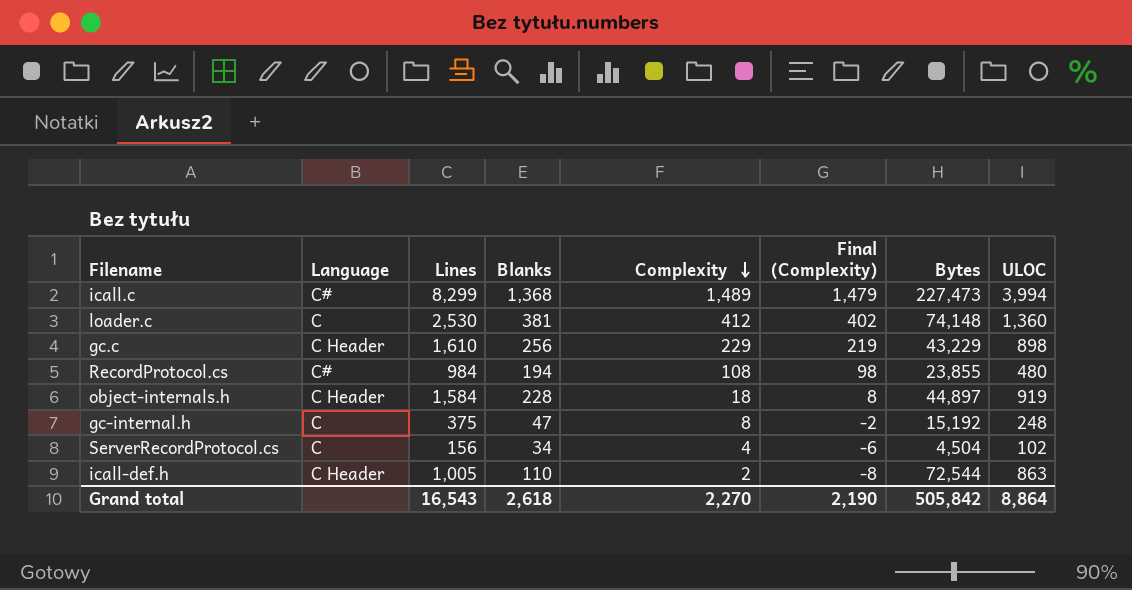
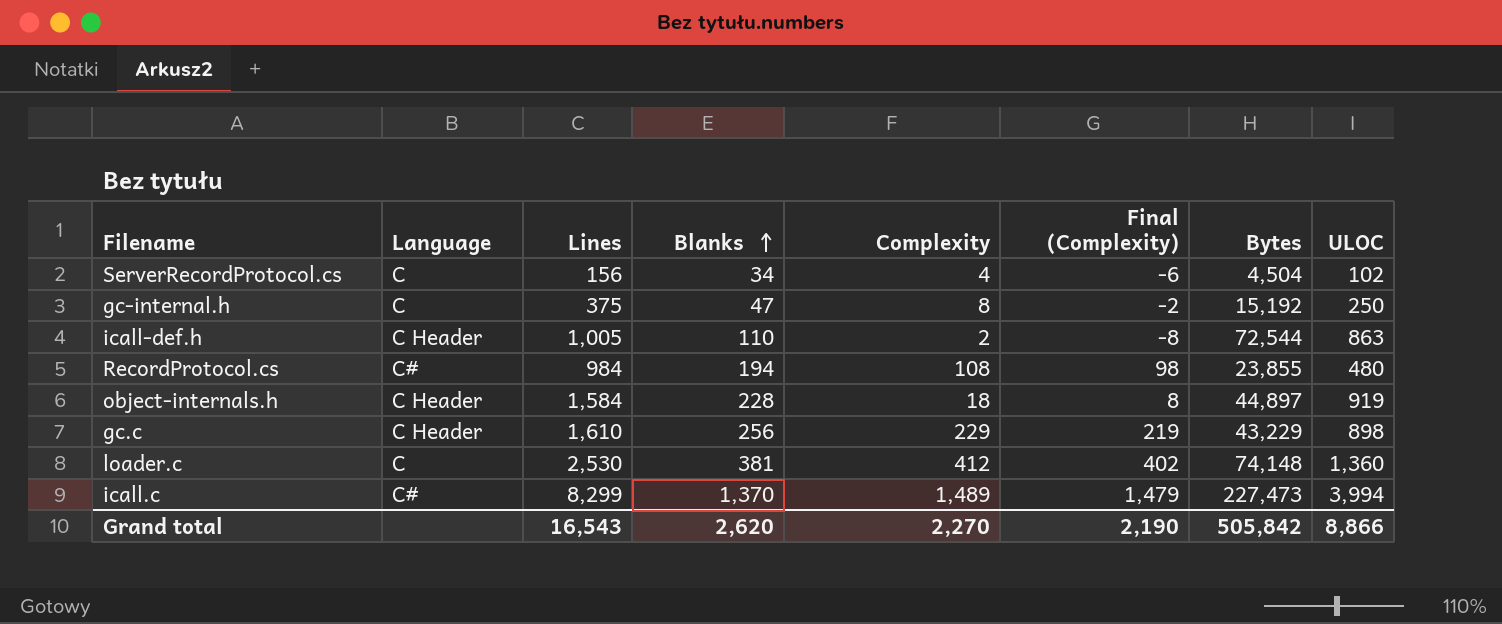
row order: Complexity descending -> Blanks ascending
gc-internal.h | ULOC: 248 -> 250
icall.c | Blanks: 1,368 -> 1,370
Grand total | Blanks: 2,618 -> 2,620
Grand total | ULOC: 8,864 -> 8,866

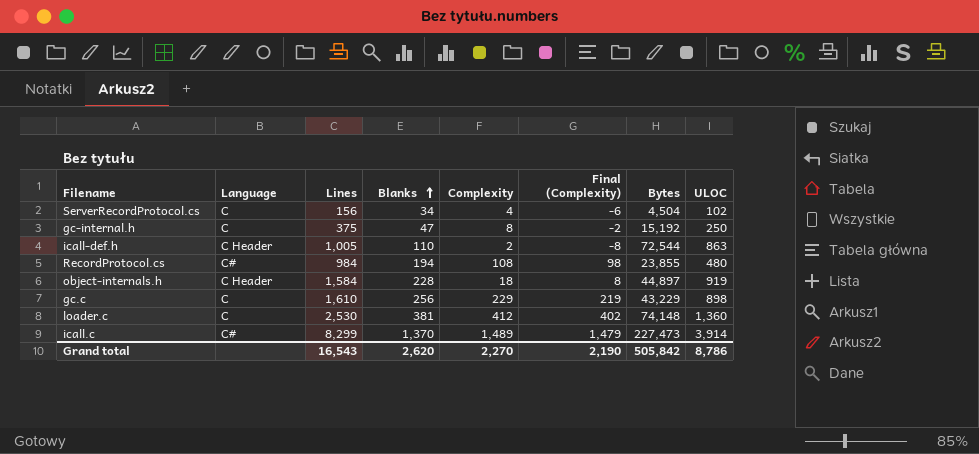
gc.c | Language: C Header -> C
icall.c | ULOC: 3,994 -> 3,914
Grand total | ULOC: 8,866 -> 8,786

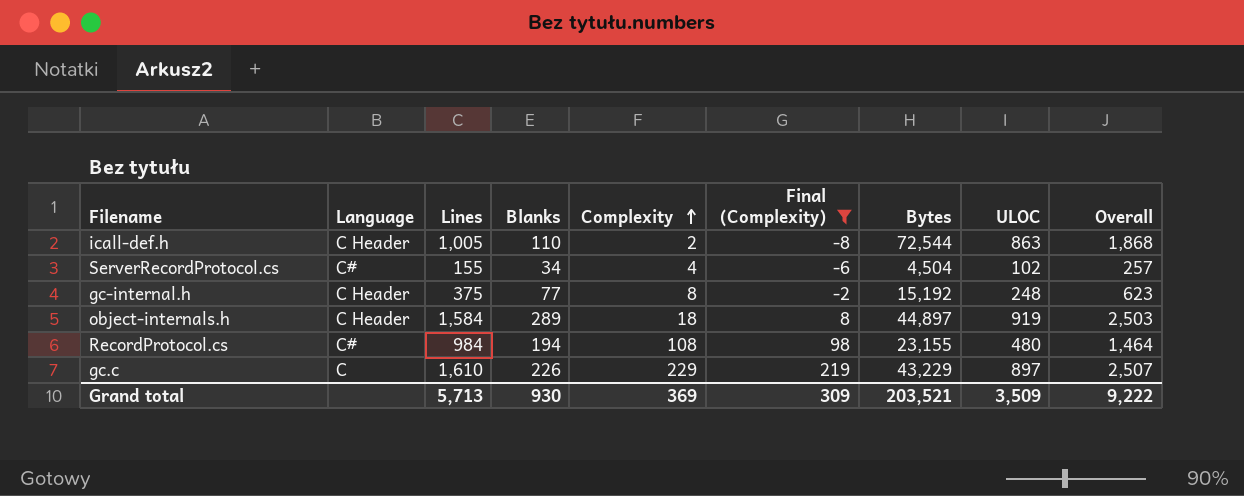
filter: none -> Final (Complexity) <= 219
row order: Blanks ascending -> Complexity ascending
column Overall | formula: none -> [Lines] + [ULOC]
ServerRecordProtocol.cs | Language: C -> C#
ServerRecordProtocol.cs | Lines: 156 -> 155
gc-internal.h | Language: C -> C Header
gc-internal.h | Blanks: 47 -> 77
gc-internal.h | ULOC: 250 -> 248
object-internals.h | Blanks: 228 -> 289
RecordProtocol.cs | Bytes: 23,855 -> 23,155
gc.c | Blanks: 256 -> 226
gc.c | ULOC: 898 -> 897
Grand total | Lines: 16,543 -> 5,713
Grand total | Blanks: 2,620 -> 930
Grand total | Complexity: 2,270 -> 369
Grand total | Final (Complexity): 2,190 -> 309
Grand total | Bytes: 505,842 -> 203,521
Grand total | ULOC: 8,786 -> 3,509

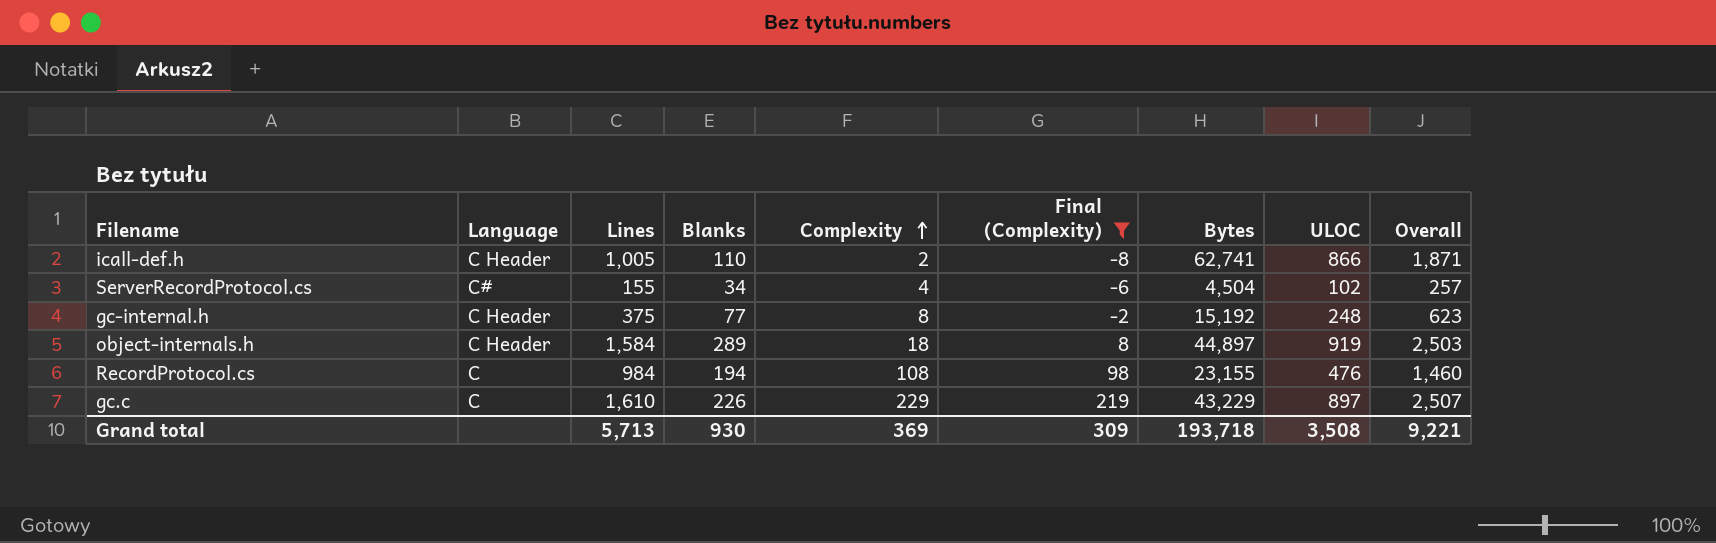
icall-def.h | Bytes: 72,544 -> 62,741
icall-def.h | ULOC: 863 -> 866
icall-def.h | Overall: 1,868 -> 1,871
RecordProtocol.cs | Language: C# -> C
RecordProtocol.cs | ULOC: 480 -> 476
RecordProtocol.cs | Overall: 1,464 -> 1,460
Grand total | Bytes: 203,521 -> 193,718
Grand total | ULOC: 3,509 -> 3,508
Grand total | Overall: 9,222 -> 9,221

